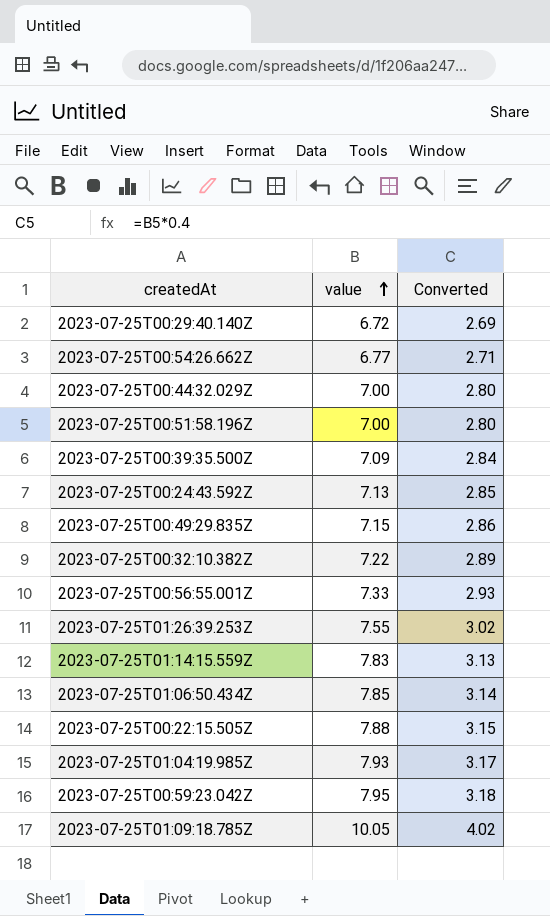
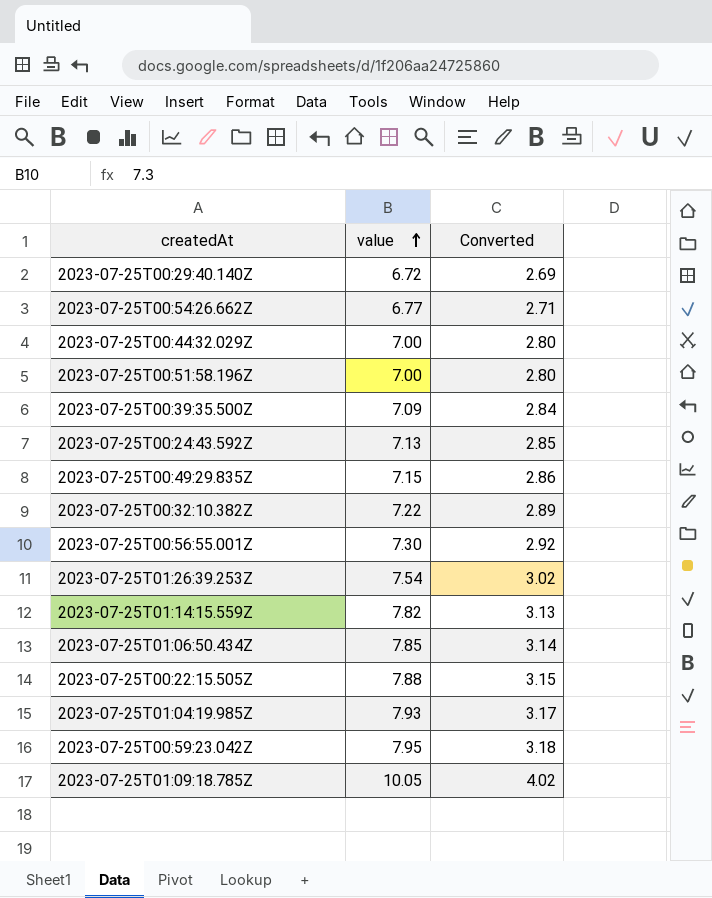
2023-07-25T00:56:55.001Z | value: 7.33 -> 7.30
2023-07-25T00:56:55.001Z | Converted: 2.93 -> 2.92
2023-07-25T01:26:39.253Z | value: 7.55 -> 7.54
2023-07-25T01:14:15.559Z | value: 7.83 -> 7.82

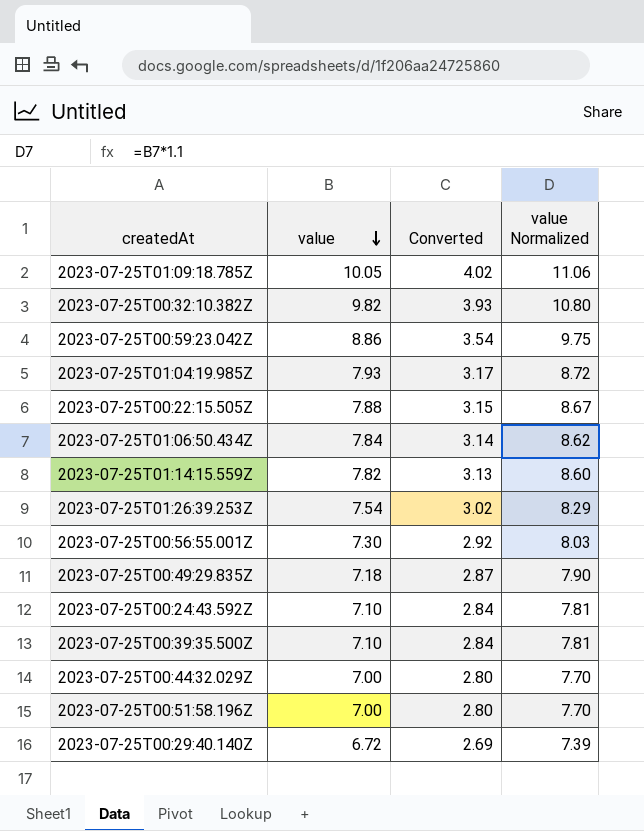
row order: value ascending -> value descending
column value Normalized | formula: none -> [value] * 1.1
row 2023-07-25T00:54:26.662Z: 6.77 | 2.71 -> none
2023-07-25T00:32:10.382Z | value: 7.22 -> 9.82
2023-07-25T00:32:10.382Z | Converted: 2.89 -> 3.93
2023-07-25T00:59:23.042Z | value: 7.95 -> 8.86
2023-07-25T00:59:23.042Z | Converted: 3.18 -> 3.54
2023-07-25T01:06:50.434Z | value: 7.85 -> 7.84
2023-07-25T00:49:29.835Z | value: 7.15 -> 7.18
2023-07-25T00:49:29.835Z | Converted: 2.86 -> 2.87
2023-07-25T00:24:43.592Z | value: 7.13 -> 7.10
2023-07-25T00:24:43.592Z | Converted: 2.85 -> 2.84
2023-07-25T00:39:35.500Z | value: 7.09 -> 7.10

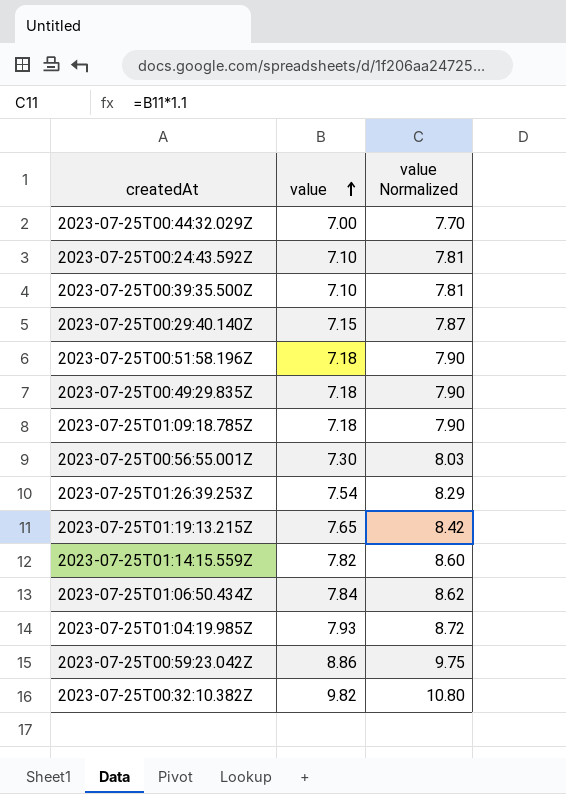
row order: value descending -> value ascending
column Converted | formula: [value] * 0.4 -> none
row 2023-07-25T00:22:15.505Z: 7.88 | 3.15 | 8.67 -> none
2023-07-25T00:29:40.140Z | value: 6.72 -> 7.15
2023-07-25T00:29:40.140Z | value Normalized: 7.39 -> 7.87
2023-07-25T00:51:58.196Z | value: 7.00 -> 7.18
2023-07-25T00:51:58.196Z | value Normalized: 7.70 -> 7.90
2023-07-25T01:09:18.785Z | value: 10.05 -> 7.18
2023-07-25T01:09:18.785Z | value Normalized: 11.06 -> 7.90
row 2023-07-25T01:19:13.215Z: none -> 7.65 | 8.42

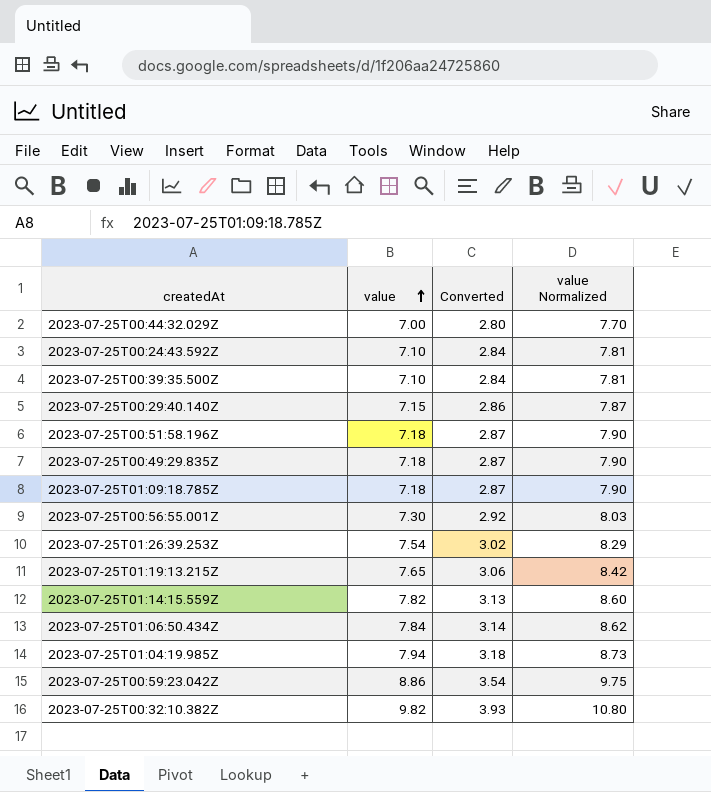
column Converted | formula: none -> [value] * 0.4
2023-07-25T01:04:19.985Z | value: 7.93 -> 7.94
2023-07-25T01:04:19.985Z | value Normalized: 8.72 -> 8.73

